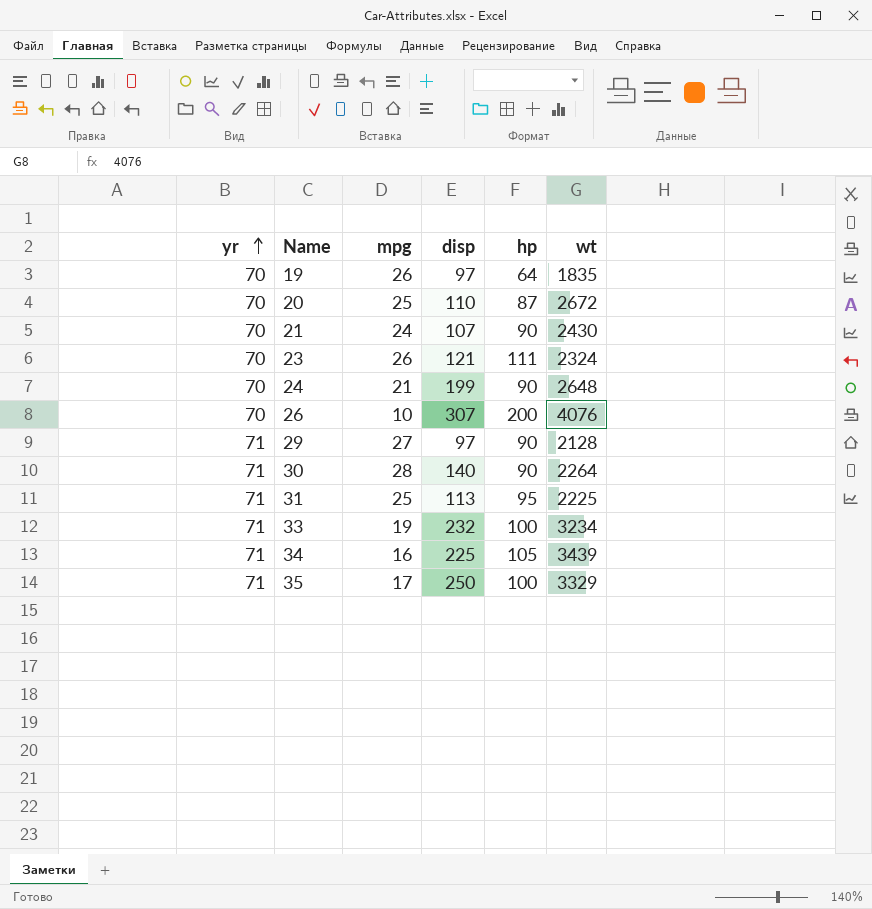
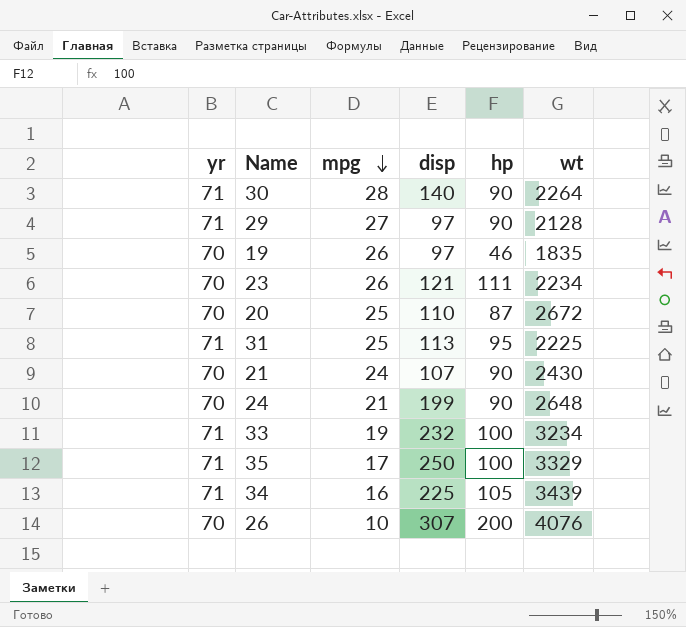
row order: yr ascending -> mpg descending
19 | hp: 64 -> 46
23 | wt: 2324 -> 2234

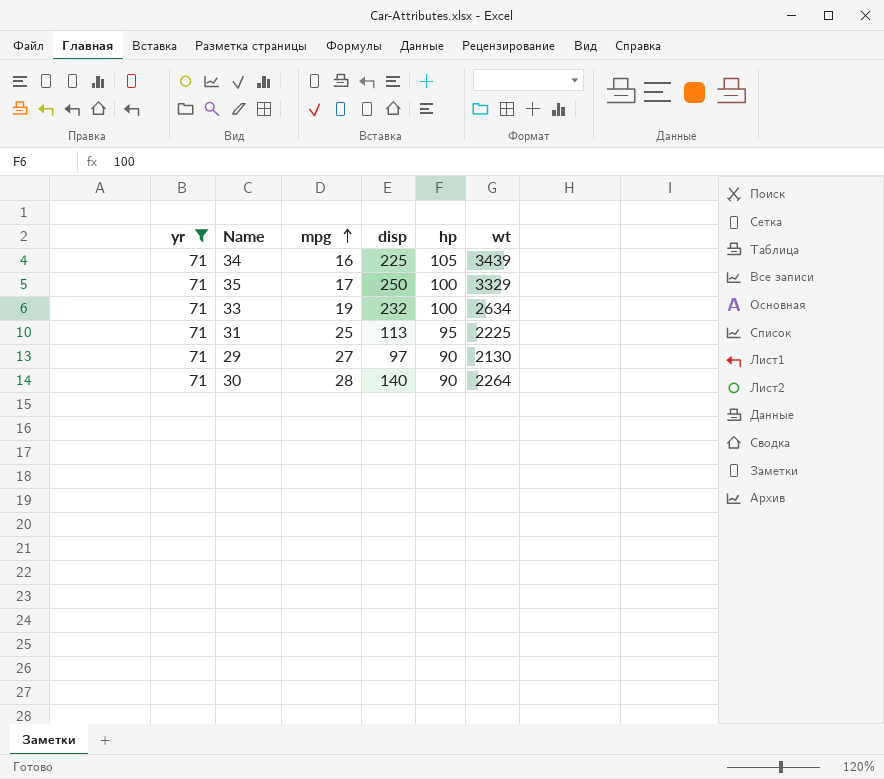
filter: none -> yr = 71
row order: mpg descending -> mpg ascending
33 | wt: 3234 -> 2634
29 | wt: 2128 -> 2130

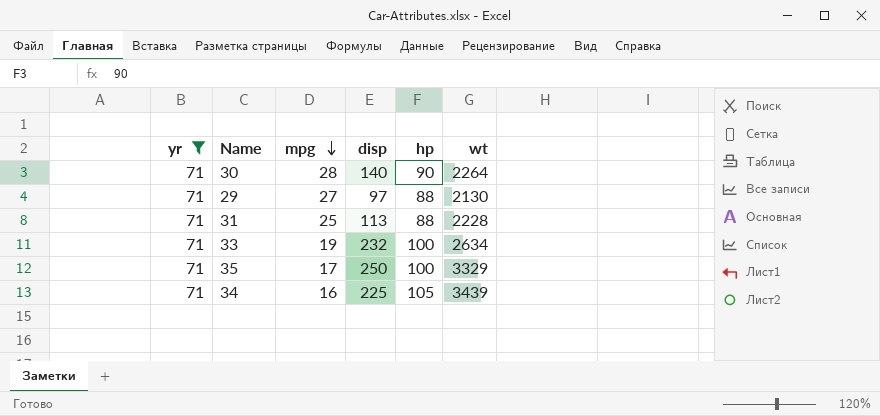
row order: mpg ascending -> mpg descending
29 | hp: 90 -> 88
31 | hp: 95 -> 88
31 | wt: 2225 -> 2228

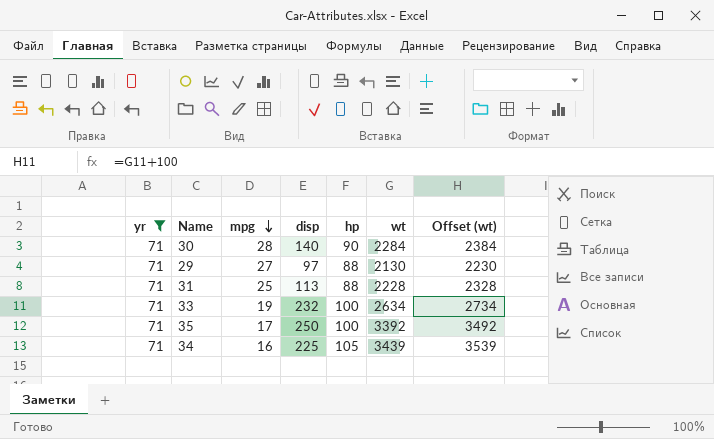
column Offset (wt) | formula: none -> [wt] + 100
30 | wt: 2264 -> 2284
35 | wt: 3329 -> 3392

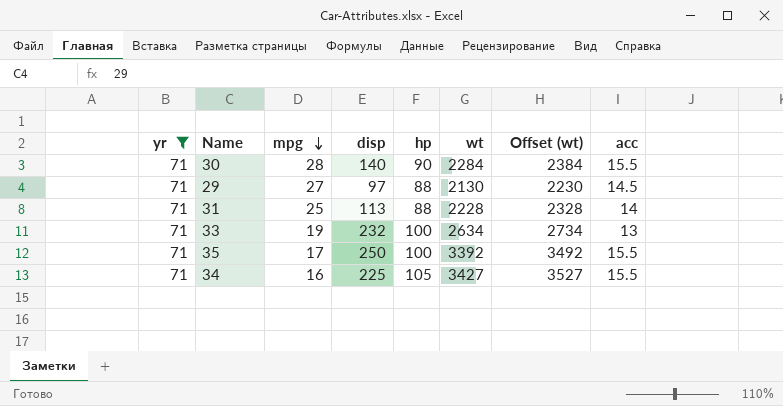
column acc | position: none -> 8
34 | wt: 3439 -> 3427
34 | Offset (wt): 3539 -> 3527

